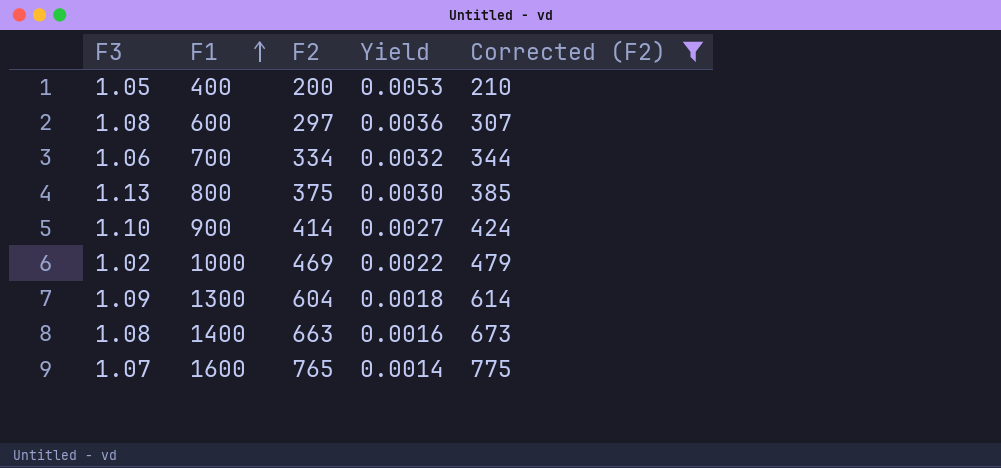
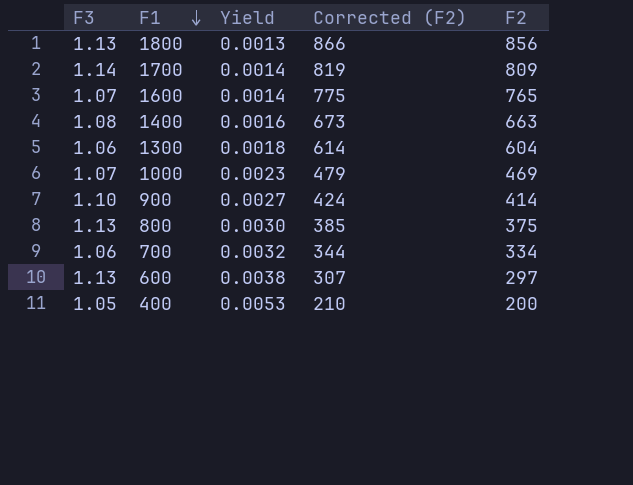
filter: Corrected (F2) <= 775 -> none
row order: F1 ascending -> F1 descending
column F2 | position: 3 -> 5
1300 | F3: 1.09 -> 1.06
1000 | F3: 1.02 -> 1.07
1000 | Yield: 0.0022 -> 0.0023
600 | F3: 1.08 -> 1.13
600 | Yield: 0.0036 -> 0.0038

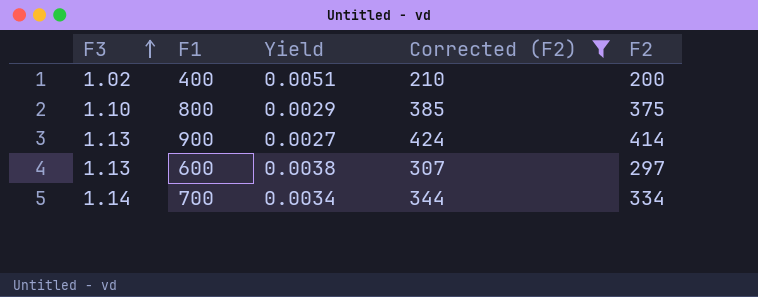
filter: none -> Corrected (F2) <= 424
row order: F1 descending -> F3 ascending
400 | F3: 1.05 -> 1.02
400 | Yield: 0.0053 -> 0.0051
800 | F3: 1.13 -> 1.10
800 | Yield: 0.0030 -> 0.0029
900 | F3: 1.10 -> 1.13
700 | F3: 1.06 -> 1.14
700 | Yield: 0.0032 -> 0.0034

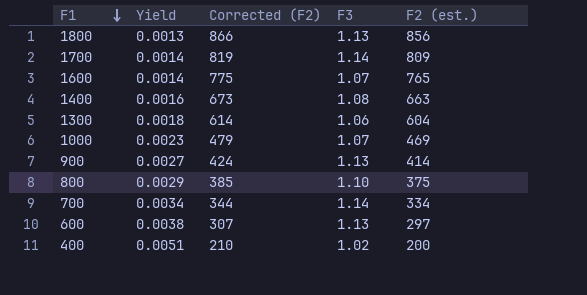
filter: Corrected (F2) <= 424 -> none
row order: F3 ascending -> F1 descending
column F3 | position: 1 -> 4
column name: F2 -> F2 (est.)

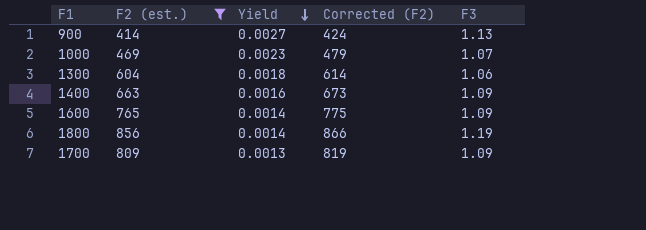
filter: none -> F2 (est.) >= 414
row order: F1 descending -> Yield descending
column F2 (est.) | position: 5 -> 2
1400 | F3: 1.08 -> 1.09
1600 | F3: 1.07 -> 1.09
1800 | Yield: 0.0013 -> 0.0014
1800 | F3: 1.13 -> 1.19
1700 | Yield: 0.0014 -> 0.0013
1700 | F3: 1.14 -> 1.09

